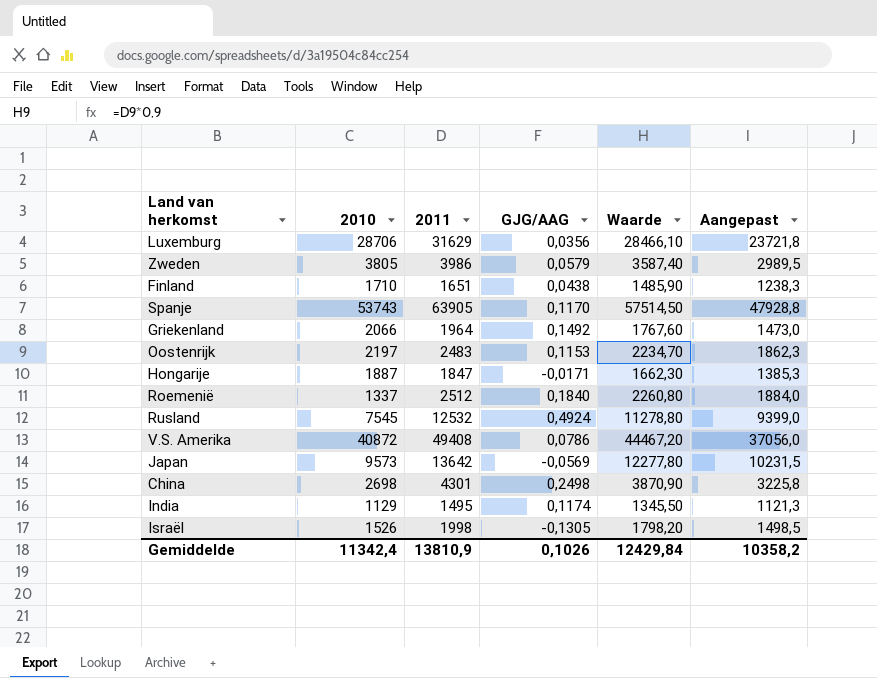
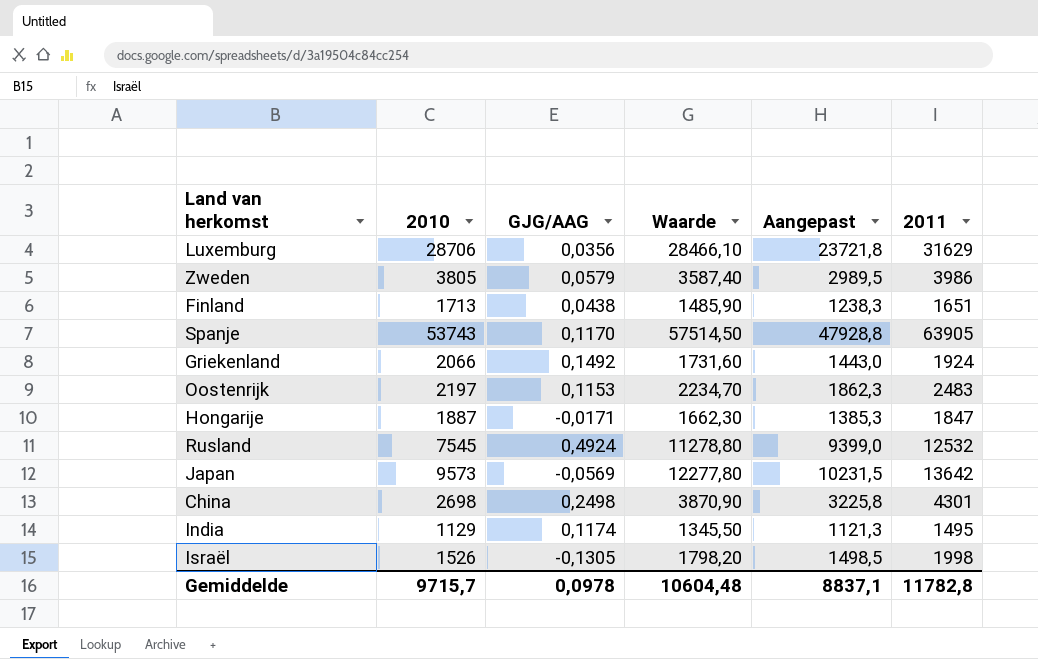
column 2011 | position: 3 -> 6
row Roemenië: 1337 | 2512 | 0,1840 | 2260,80 | 1884,0 -> none
row V.S. Amerika: 40872 | 49408 | 0,0786 | 44467,20 | 37056,0 -> none
Finland | 2010: 1710 -> 1713
Griekenland | Waarde: 1767,60 -> 1731,60
Griekenland | Aangepast: 1473,0 -> 1443,0
Griekenland | 2011: 1964 -> 1924
Gemiddelde | 2010: 11342,4 -> 9715,7
Gemiddelde | GJG/AAG: 0,1026 -> 0,0978
Gemiddelde | Waarde: 12429,84 -> 10604,48
Gemiddelde | Aangepast: 10358,2 -> 8837,1
Gemiddelde | 2011: 13810,9 -> 11782,8

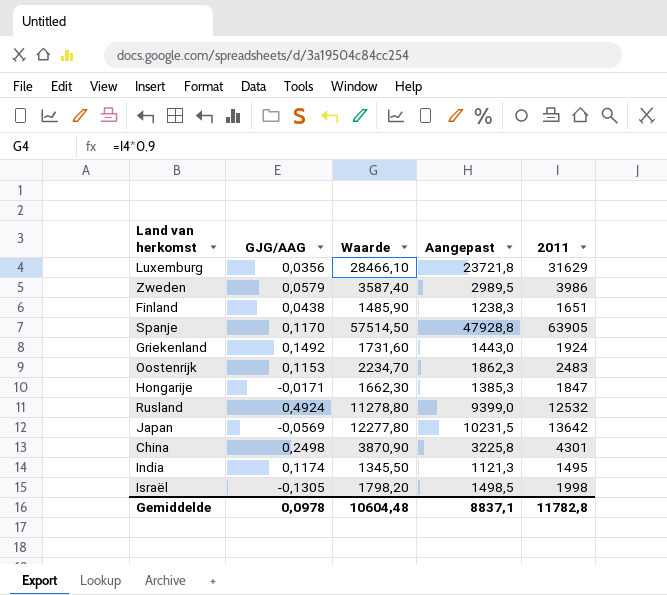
column 2010 | position: 2 -> none

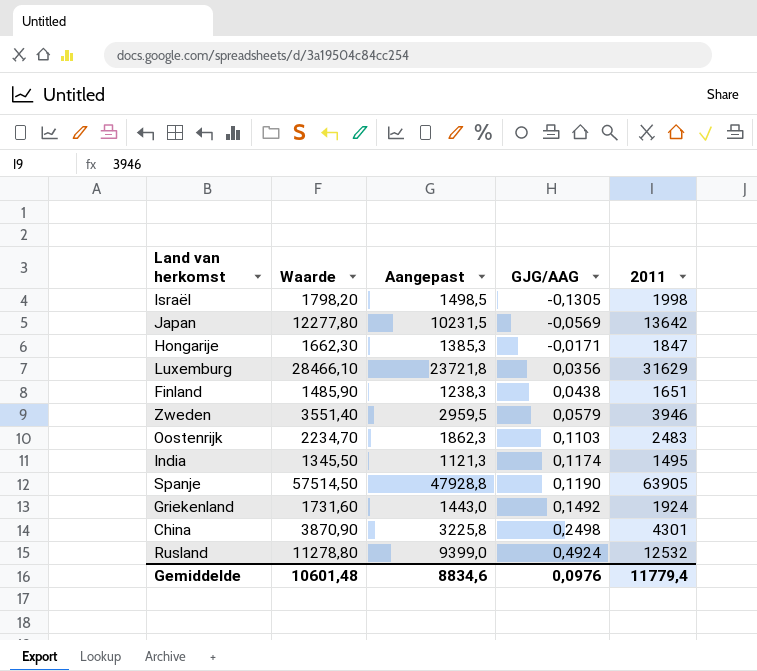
row order: none -> GJG/AAG ascending
column GJG/AAG | position: 2 -> 4
Zweden | Waarde: 3587,40 -> 3551,40
Zweden | Aangepast: 2989,5 -> 2959,5
Zweden | 2011: 3986 -> 3946
Oostenrijk | GJG/AAG: 0,1153 -> 0,1103
Spanje | GJG/AAG: 0,1170 -> 0,1190
Gemiddelde | Waarde: 10604,48 -> 10601,48
Gemiddelde | Aangepast: 8837,1 -> 8834,6
Gemiddelde | GJG/AAG: 0,0978 -> 0,0976
Gemiddelde | 2011: 11782,8 -> 11779,4

